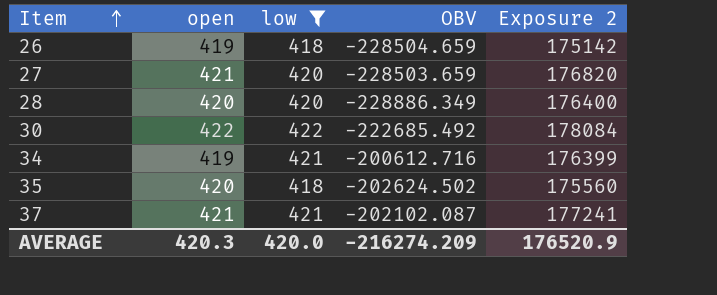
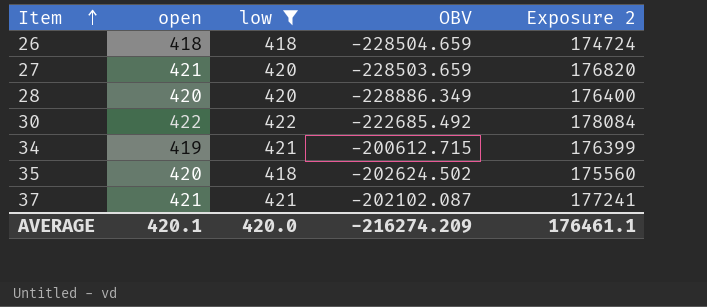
26 | open: 419 -> 418
26 | Exposure 2: 175142 -> 174724
34 | OBV: -200612.716 -> -200612.715
AVERAGE | open: 420.3 -> 420.1
AVERAGE | Exposure 2: 176520.9 -> 176461.1

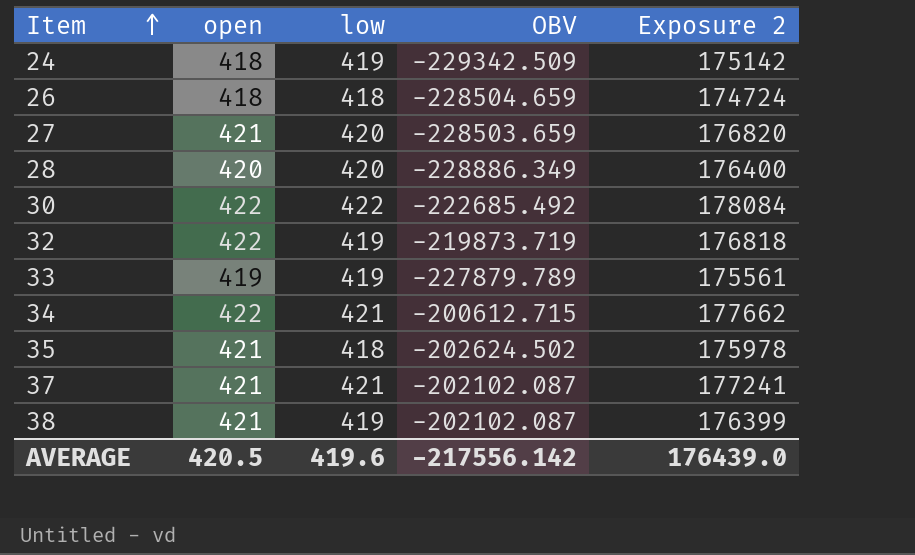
filter: low != 419 -> none
34 | open: 419 -> 422
34 | Exposure 2: 176399 -> 177662
35 | open: 420 -> 421
35 | Exposure 2: 175560 -> 175978
AVERAGE | open: 420.1 -> 420.5
AVERAGE | low: 420.0 -> 419.6
AVERAGE | OBV: -216274.209 -> -217556.142
AVERAGE | Exposure 2: 176461.1 -> 176439.0

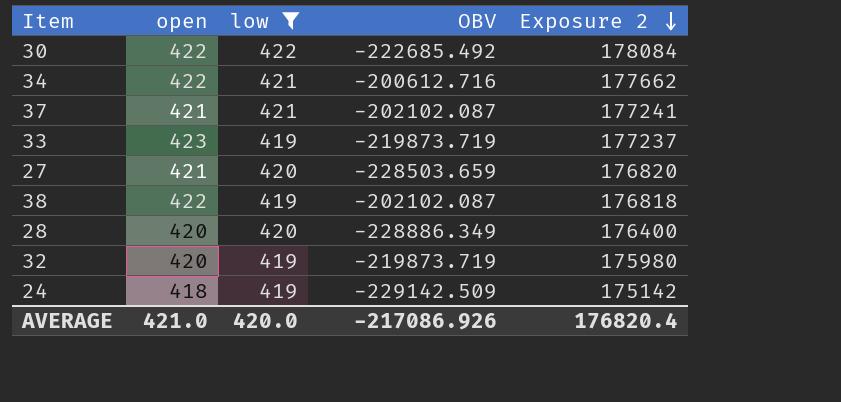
filter: none -> low != 418
row order: Item ascending -> Exposure 2 descending
34 | OBV: -200612.715 -> -200612.716
33 | open: 419 -> 423
33 | OBV: -227879.789 -> -219873.719
33 | Exposure 2: 175561 -> 177237
38 | open: 421 -> 422
38 | Exposure 2: 176399 -> 176818
32 | open: 422 -> 420
32 | Exposure 2: 176818 -> 175980
24 | OBV: -229342.509 -> -229142.509
AVERAGE | open: 420.5 -> 421.0
AVERAGE | low: 419.6 -> 420.0
AVERAGE | OBV: -217556.142 -> -217086.926
AVERAGE | Exposure 2: 176439.0 -> 176820.4

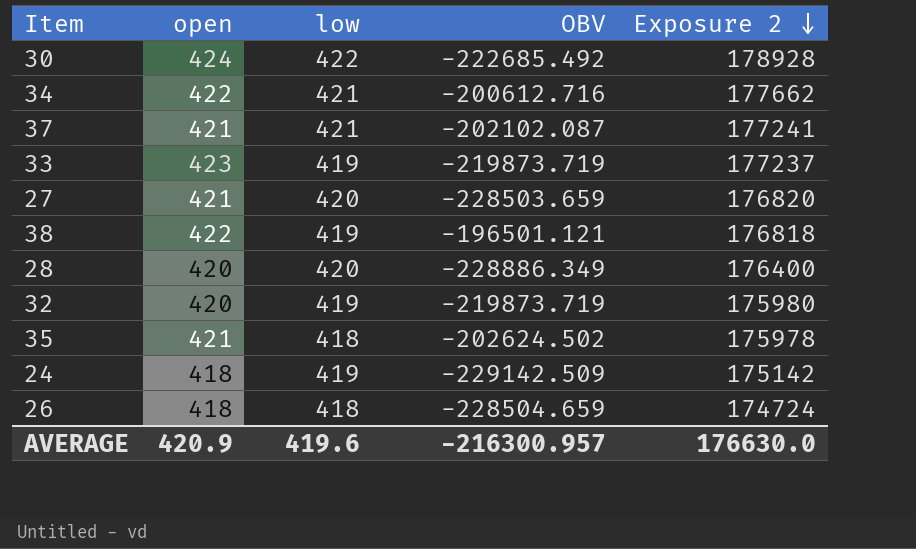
filter: low != 418 -> none
30 | open: 422 -> 424
30 | Exposure 2: 178084 -> 178928
38 | OBV: -202102.087 -> -196501.121
AVERAGE | open: 421.0 -> 420.9
AVERAGE | low: 420.0 -> 419.6
AVERAGE | OBV: -217086.926 -> -216300.957
AVERAGE | Exposure 2: 176820.4 -> 176630.0

